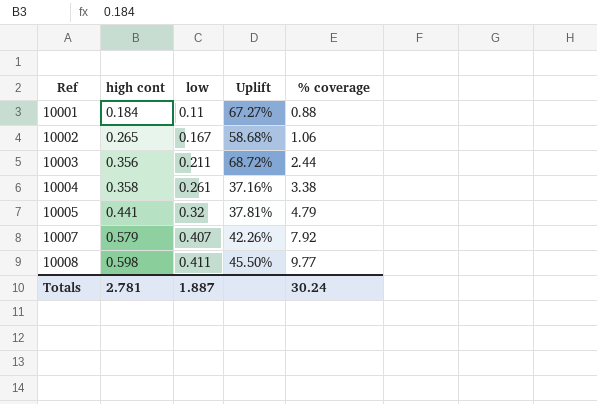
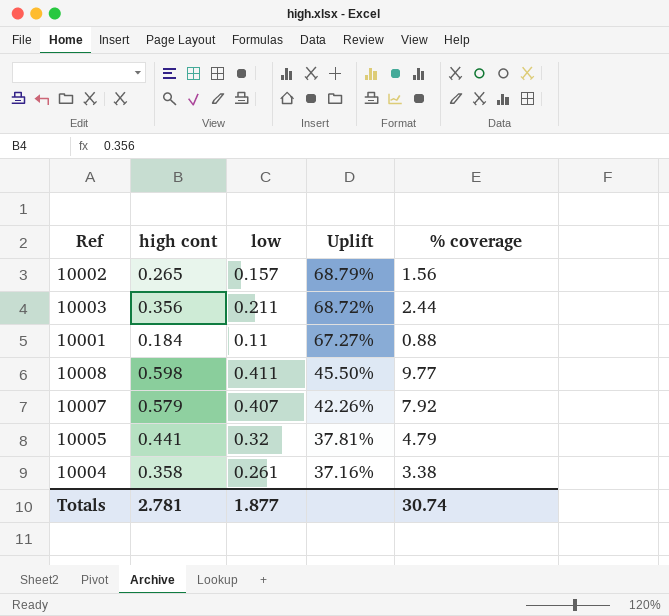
row order: Ref ascending -> Uplift descending
10002 | low: 0.167 -> 0.157
10002 | Uplift: 58.68% -> 68.79%
10002 | % coverage: 1.06 -> 1.56
Totals | low: 1.887 -> 1.877
Totals | % coverage: 30.24 -> 30.74

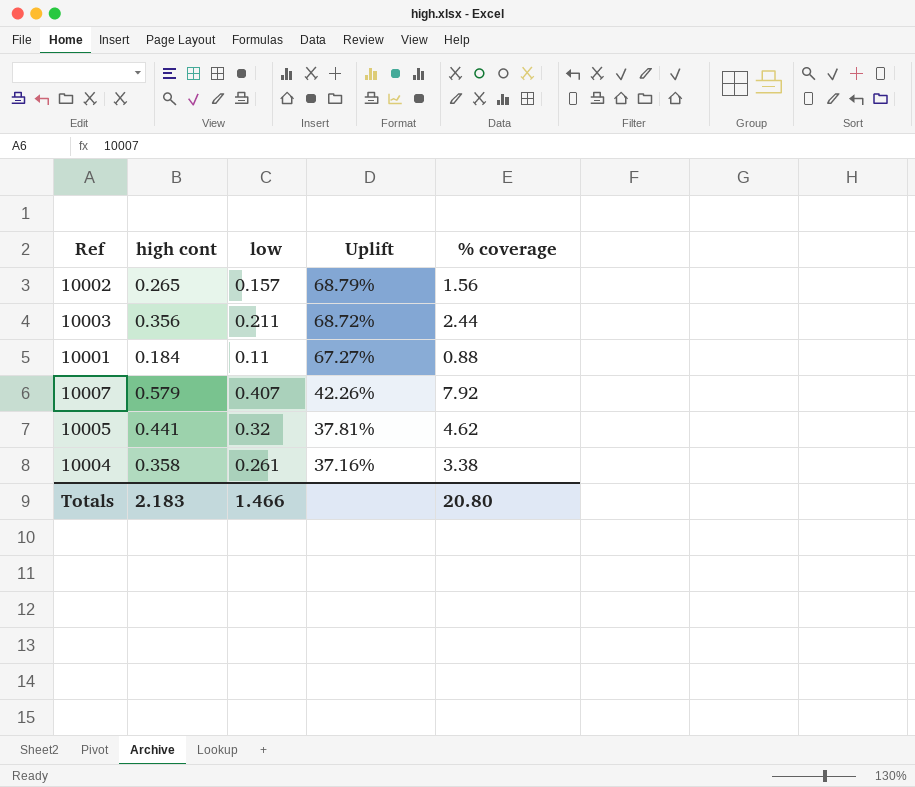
row 10008: 0.598 | 0.411 | 45.50% | 9.77 -> none
10005 | % coverage: 4.79 -> 4.62
Totals | high cont: 2.781 -> 2.183
Totals | low: 1.877 -> 1.466
Totals | % coverage: 30.74 -> 20.80

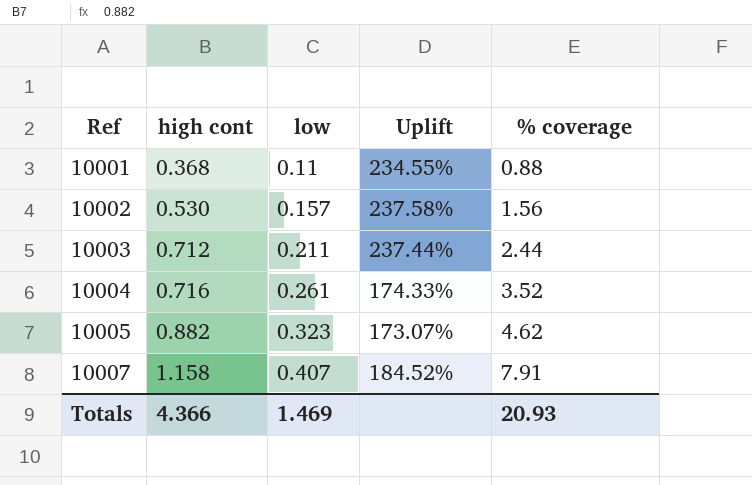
row order: Uplift descending -> Ref ascending
10001 | high cont: 0.184 -> 0.368
10001 | Uplift: 67.27% -> 234.55%
10002 | high cont: 0.265 -> 0.530
10002 | Uplift: 68.79% -> 237.58%
10003 | high cont: 0.356 -> 0.712
10003 | Uplift: 68.72% -> 237.44%
10004 | high cont: 0.358 -> 0.716
10004 | Uplift: 37.16% -> 174.33%
10004 | % coverage: 3.38 -> 3.52
10005 | high cont: 0.441 -> 0.882
10005 | low: 0.32 -> 0.323
10005 | Uplift: 37.81% -> 173.07%
10007 | high cont: 0.579 -> 1.158
10007 | Uplift: 42.26% -> 184.52%
10007 | % coverage: 7.92 -> 7.91
Totals | high cont: 2.183 -> 4.366
Totals | low: 1.466 -> 1.469
Totals | % coverage: 20.80 -> 20.93

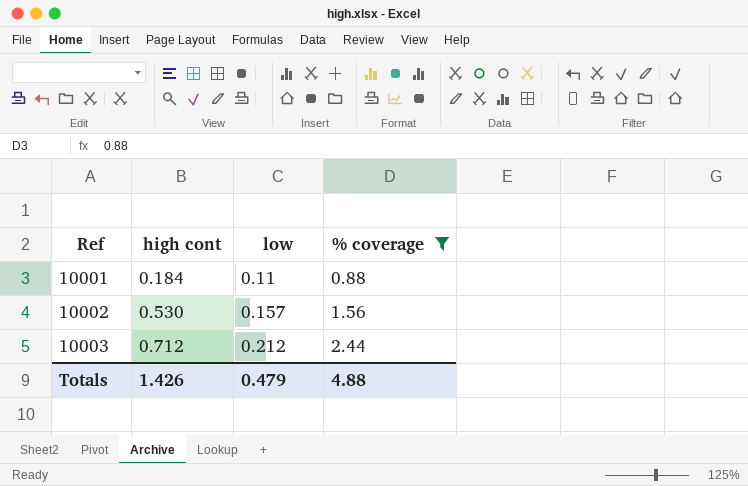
filter: none -> % coverage <= 2.44
column Uplift | formula: ([high cont] - [low]) / [low] -> none
10001 | high cont: 0.368 -> 0.184
10003 | low: 0.211 -> 0.212
Totals | high cont: 4.366 -> 1.426
Totals | low: 1.469 -> 0.479
Totals | % coverage: 20.93 -> 4.88

